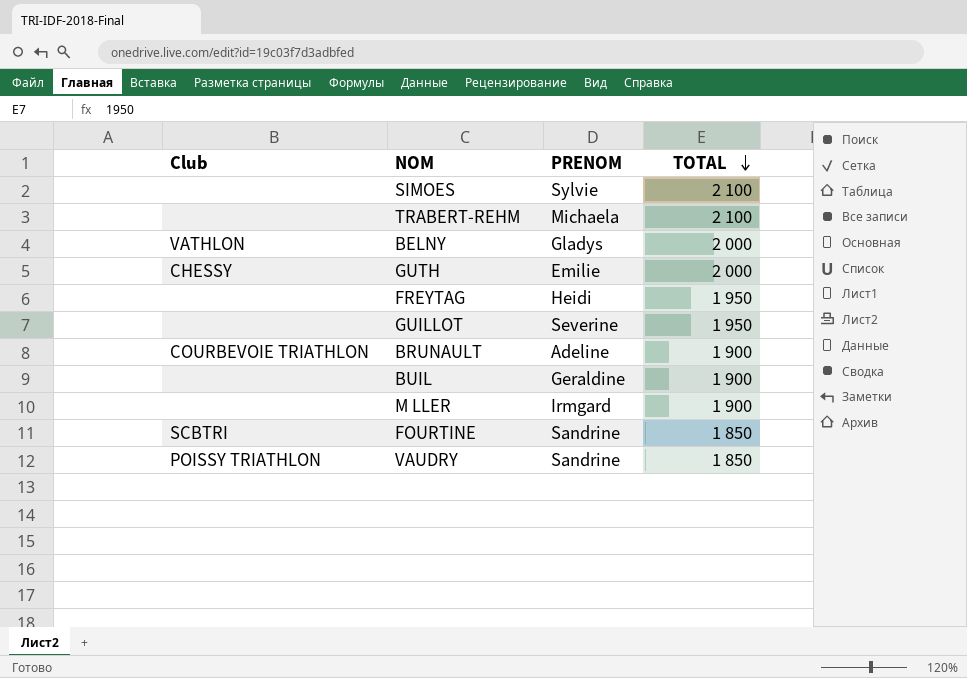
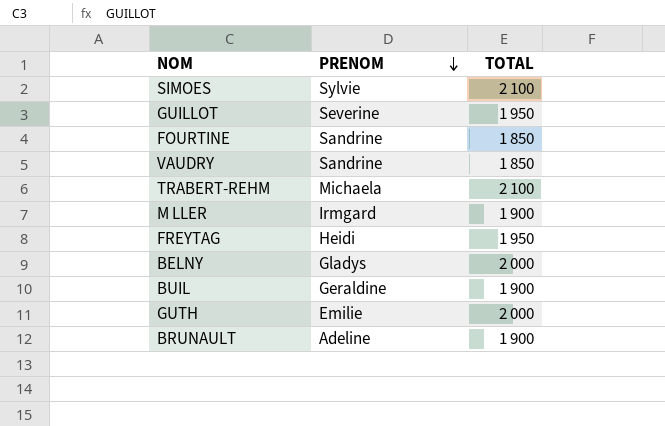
row order: TOTAL descending -> PRENOM descending
column Club | position: 1 -> none

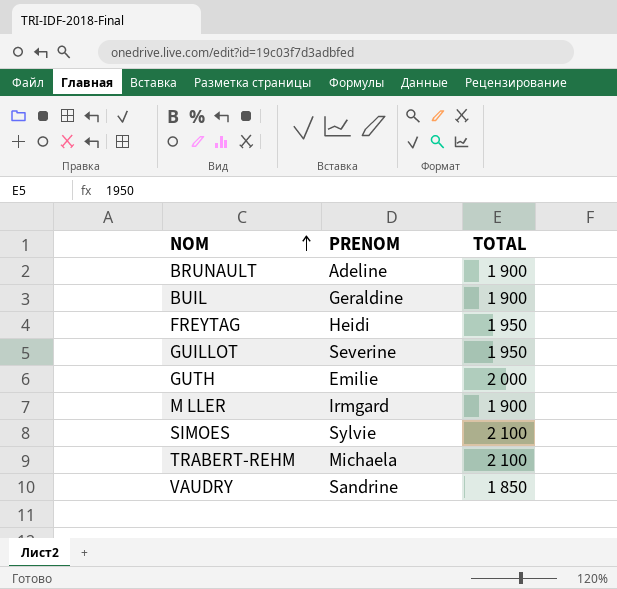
row order: PRENOM descending -> NOM ascending
row FOURTINE: Sandrine | 1 850 -> none
row BELNY: Gladys | 2 000 -> none

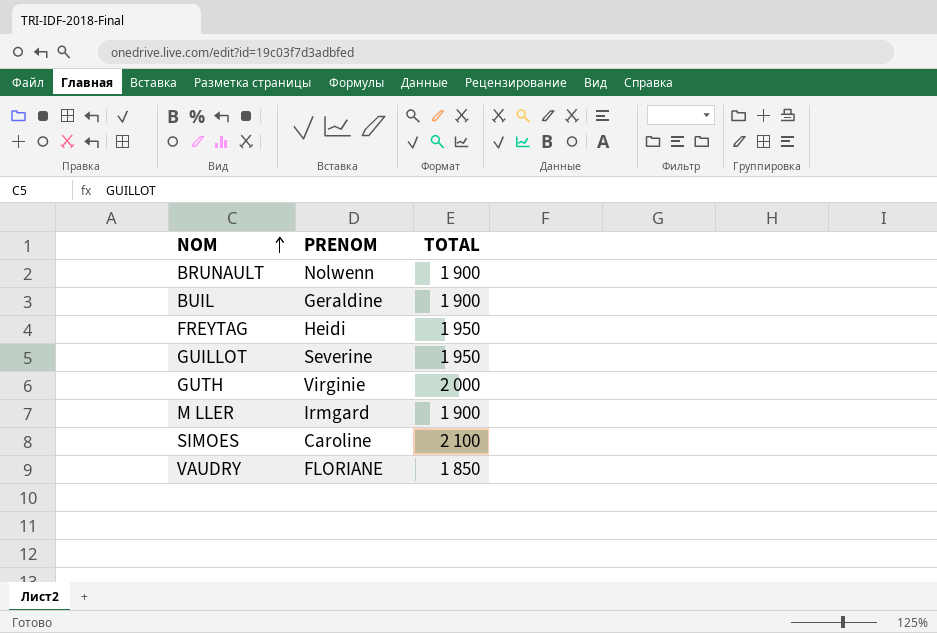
row TRABERT-REHM: Michaela | 2 100 -> none
BRUNAULT | PRENOM: Adeline -> Nolwenn
GUTH | PRENOM: Emilie -> Virginie
SIMOES | PRENOM: Sylvie -> Caroline
VAUDRY | PRENOM: Sandrine -> FLORIANE

